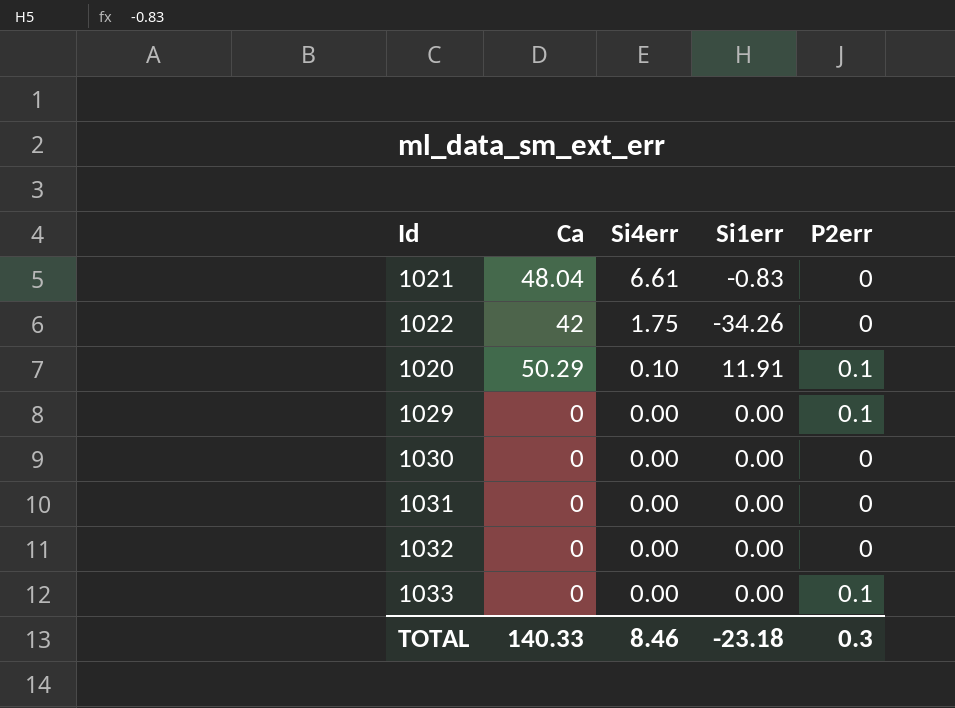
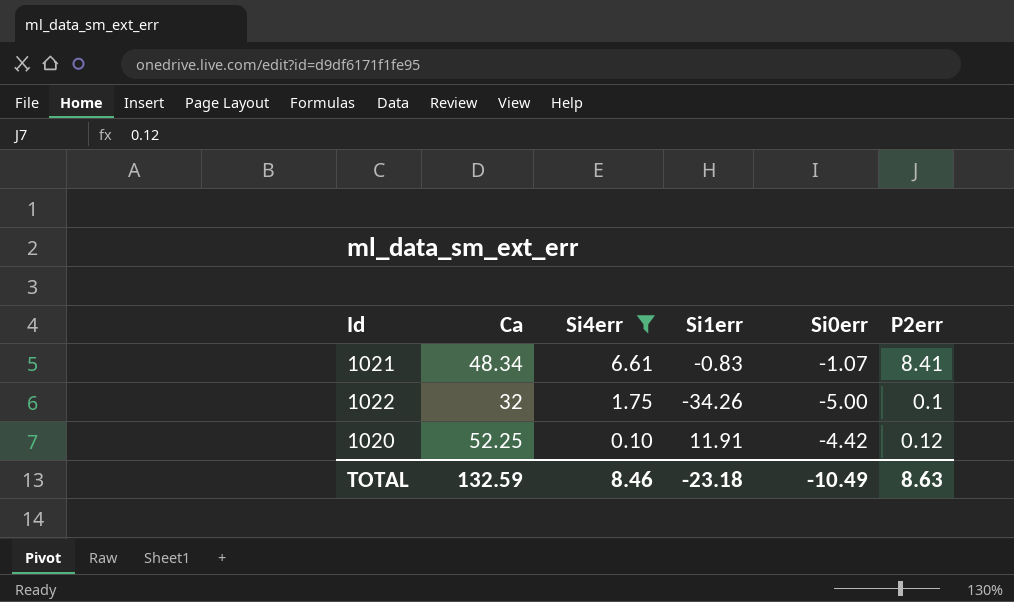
filter: none -> Si4err != 0.00
column Si0err | position: none -> 5
1021 | Ca: 48.04 -> 48.34
1021 | P2err: 0 -> 8.41
1022 | Ca: 42 -> 32
1022 | P2err: 0 -> 0.1
1020 | Ca: 50.29 -> 52.25
1020 | P2err: 0.1 -> 0.12
TOTAL | Ca: 140.33 -> 132.59
TOTAL | P2err: 0.3 -> 8.63

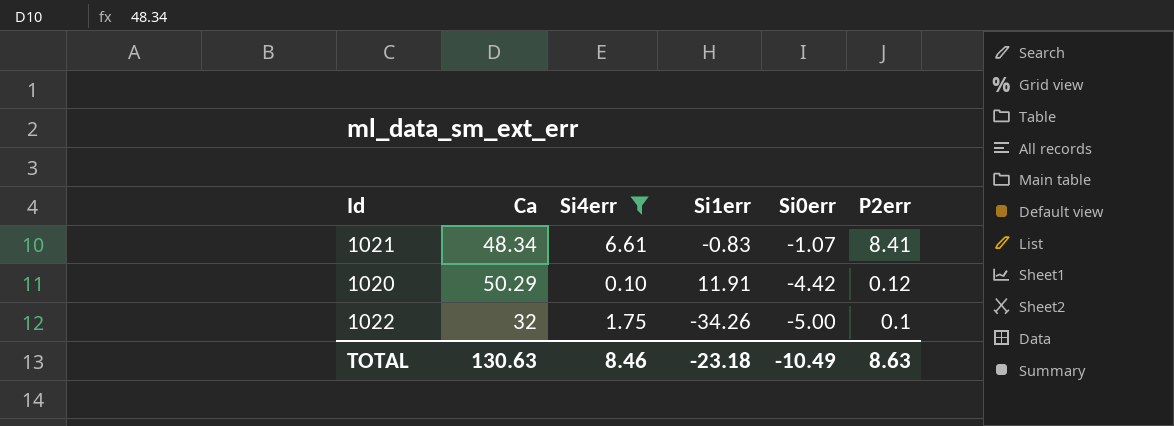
row order: Si4err descending -> Si0err descending
1020 | Ca: 52.25 -> 50.29
TOTAL | Ca: 132.59 -> 130.63

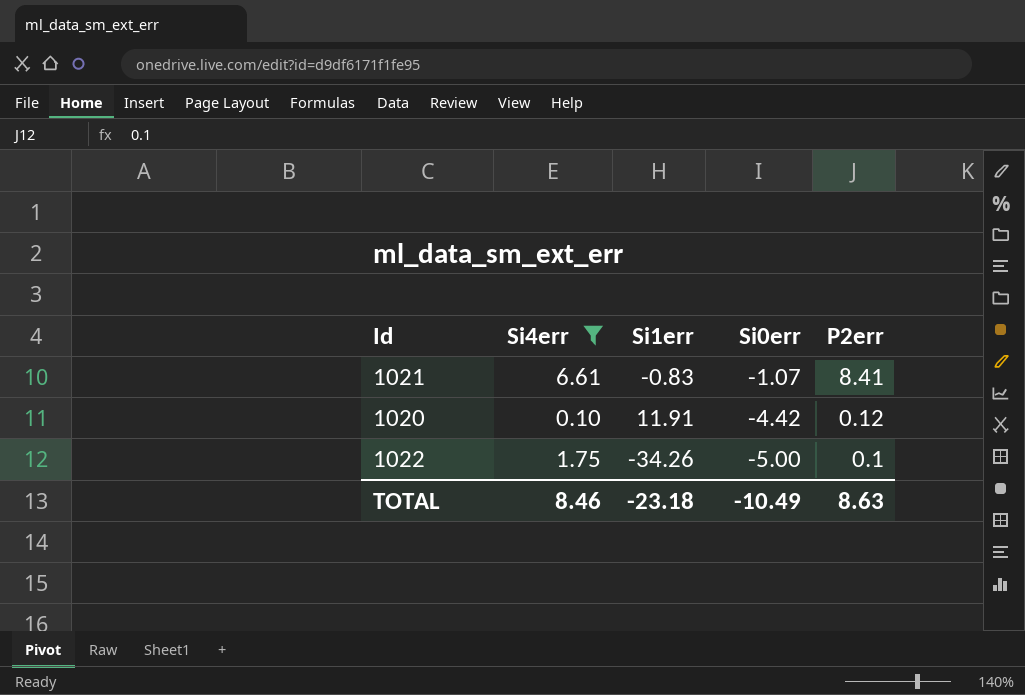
column Ca | position: 2 -> none

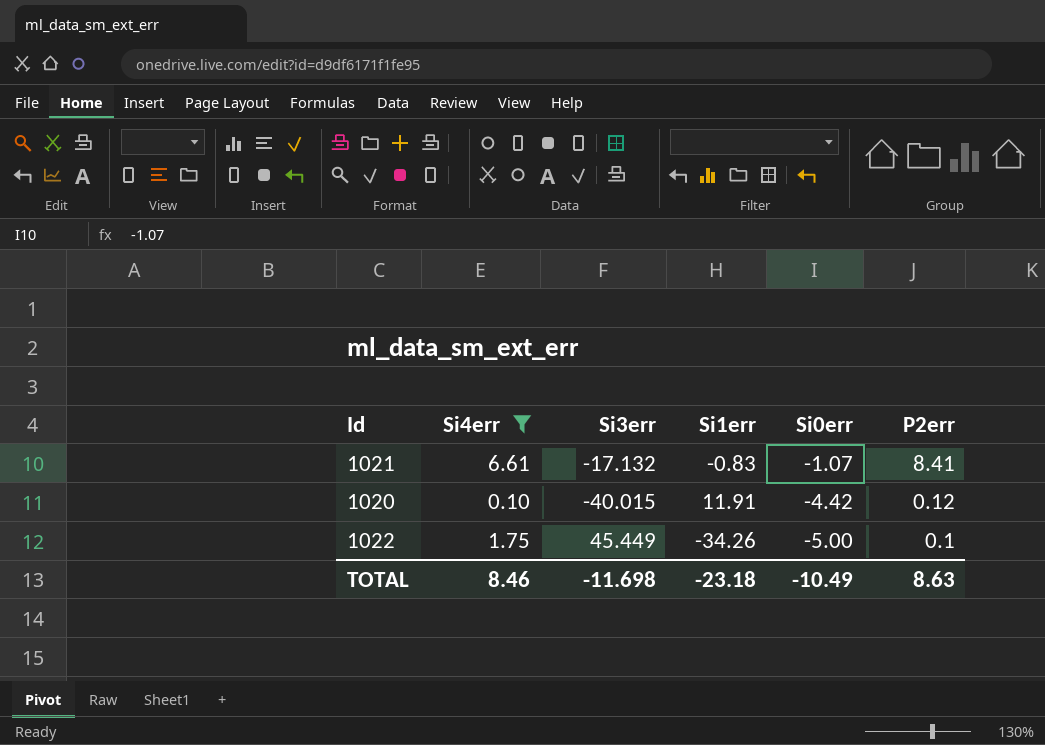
column Si3err | position: none -> 3

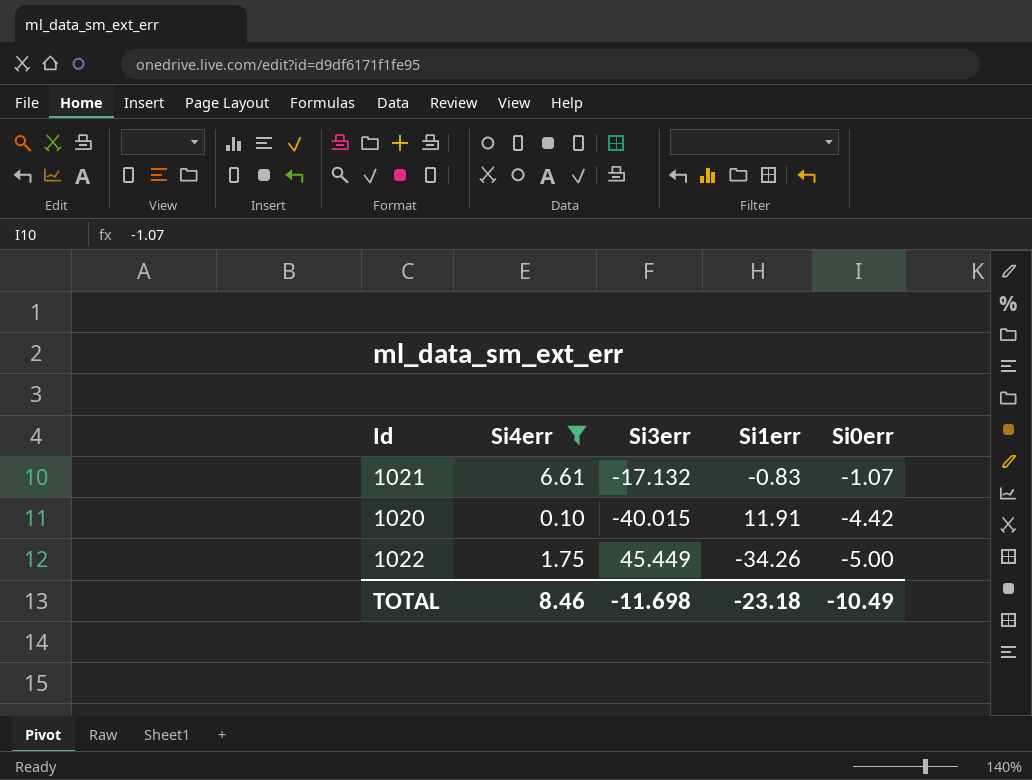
column P2err | position: 6 -> none

